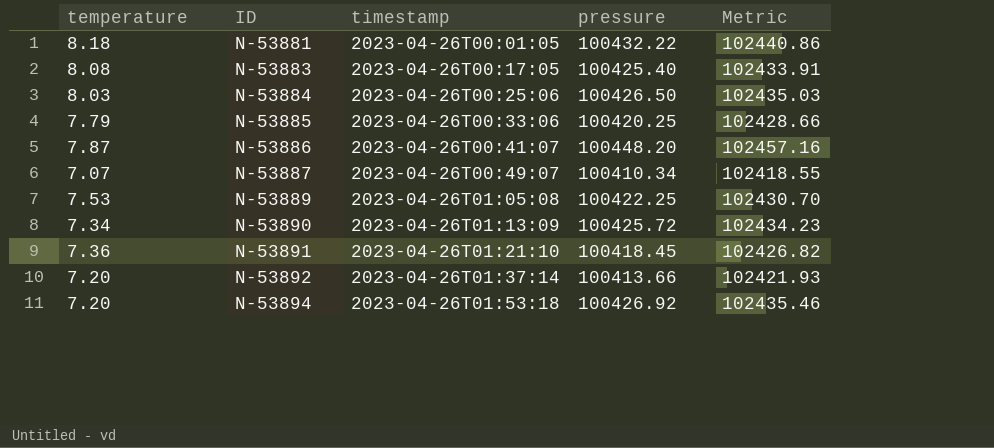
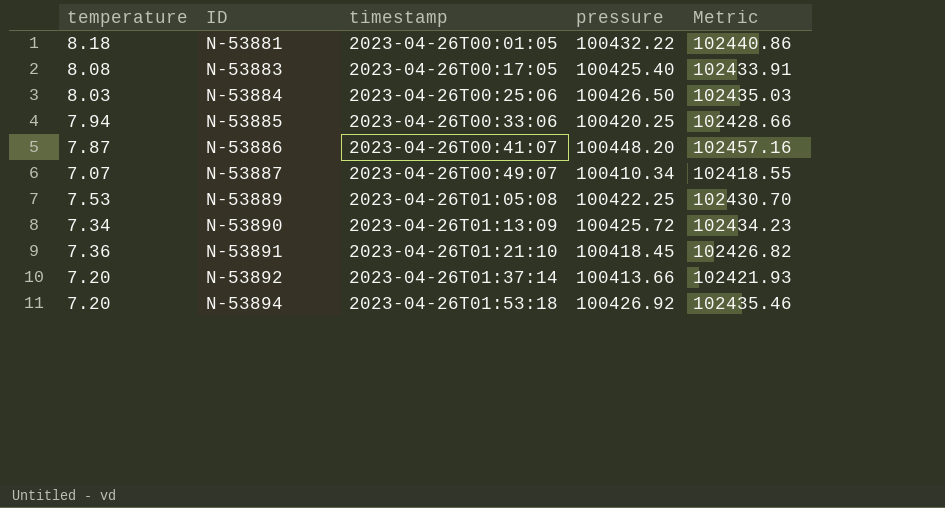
N-53885 | temperature: 7.79 -> 7.94

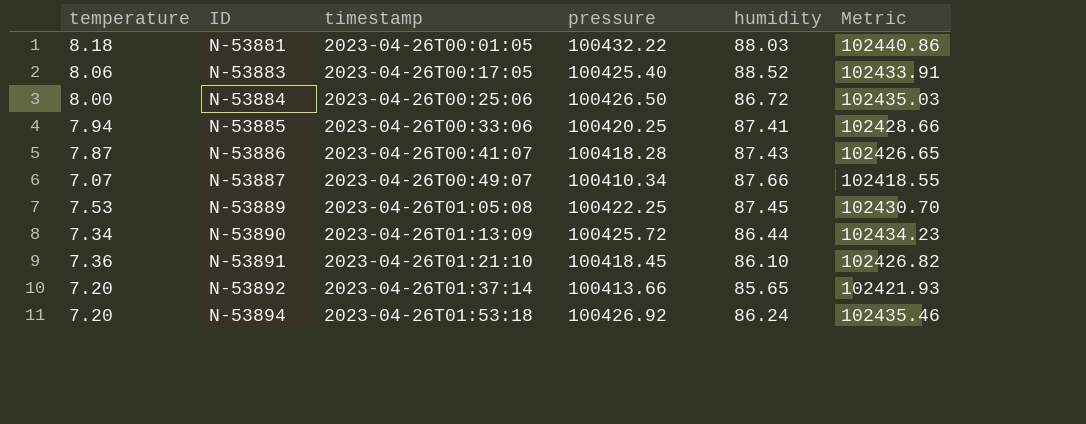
column humidity | position: none -> 5
N-53883 | temperature: 8.08 -> 8.06
N-53884 | temperature: 8.03 -> 8.00
N-53886 | pressure: 100448.20 -> 100418.28
N-53886 | Metric: 102457.16 -> 102426.65

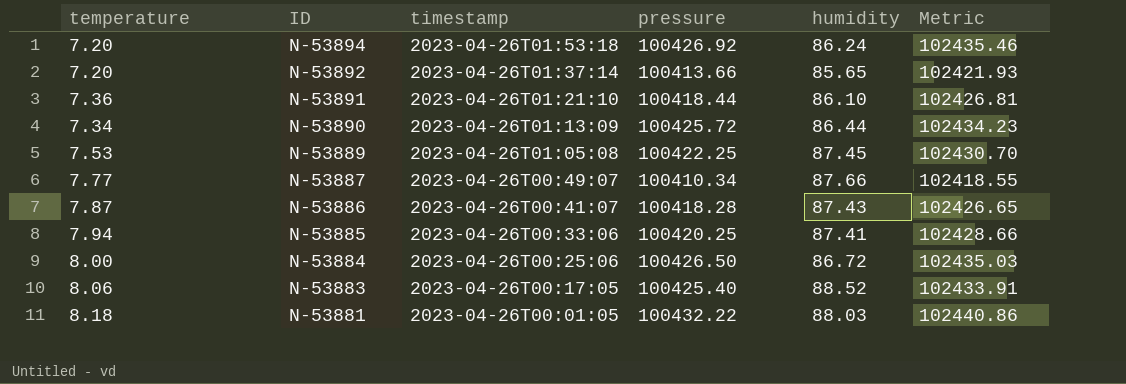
row order: ID ascending -> ID descending
N-53891 | pressure: 100418.45 -> 100418.44
N-53891 | Metric: 102426.82 -> 102426.81
N-53887 | temperature: 7.07 -> 7.77

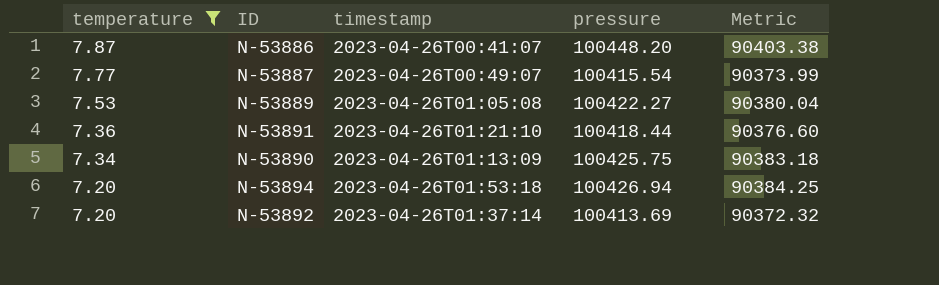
filter: none -> temperature <= 7.87
row order: ID descending -> temperature descending
column humidity | position: 5 -> none
column Metric | formula: [pressure] * 1.02 -> [pressure] * 0.9
N-53886 | pressure: 100418.28 -> 100448.20
N-53887 | pressure: 100410.34 -> 100415.54
N-53889 | pressure: 100422.25 -> 100422.27
N-53890 | pressure: 100425.72 -> 100425.75
N-53894 | pressure: 100426.92 -> 100426.94
N-53892 | pressure: 100413.66 -> 100413.69

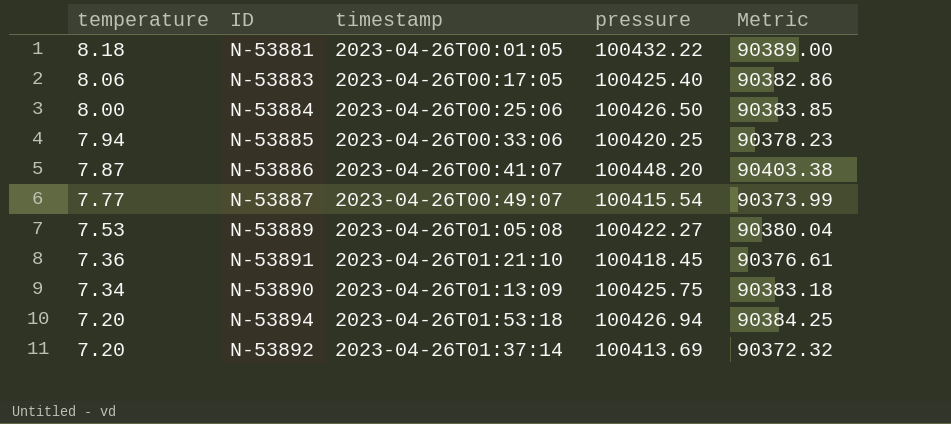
filter: temperature <= 7.87 -> none
N-53891 | pressure: 100418.44 -> 100418.45
N-53891 | Metric: 90376.60 -> 90376.61

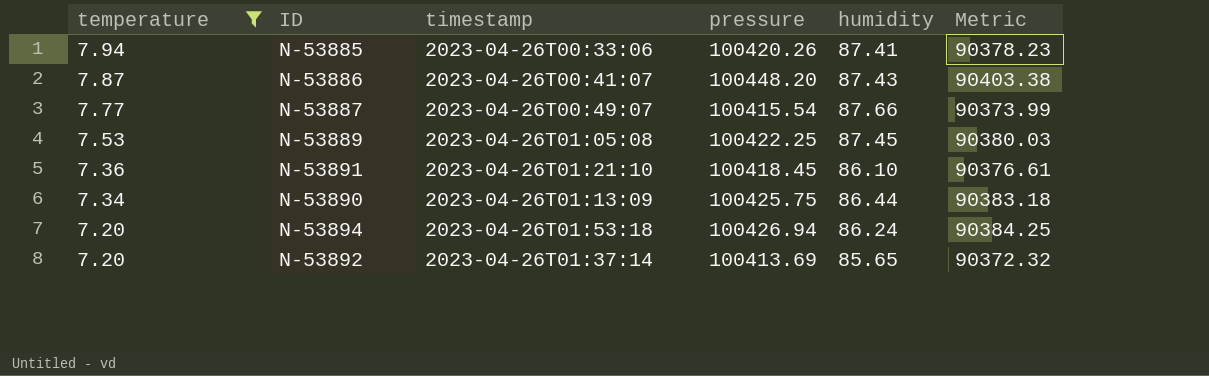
filter: none -> temperature <= 7.94
column humidity | position: none -> 5
N-53885 | pressure: 100420.25 -> 100420.26
N-53889 | pressure: 100422.27 -> 100422.25
N-53889 | Metric: 90380.04 -> 90380.03

